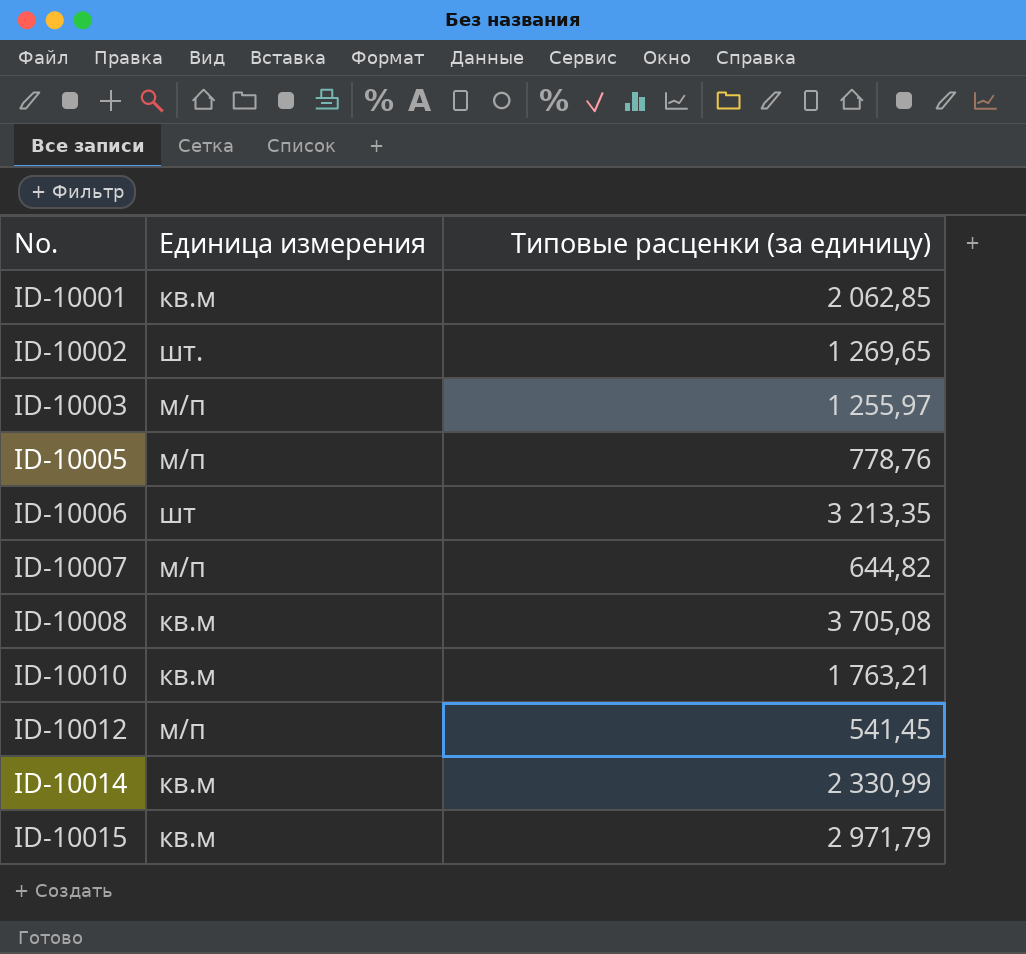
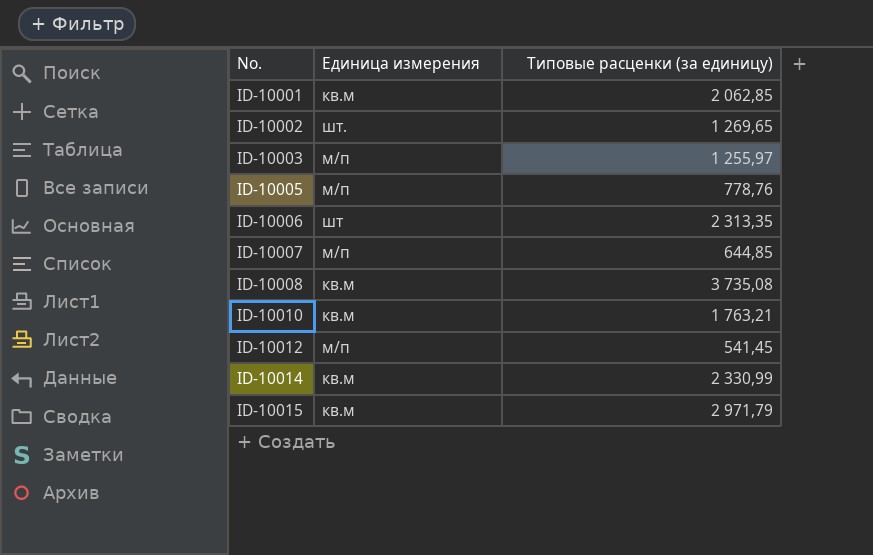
ID-10006 | Типовые расценки (за единицу): 3 213,35 -> 2 313,35
ID-10007 | Типовые расценки (за единицу): 644,82 -> 644,85
ID-10008 | Типовые расценки (за единицу): 3 705,08 -> 3 735,08

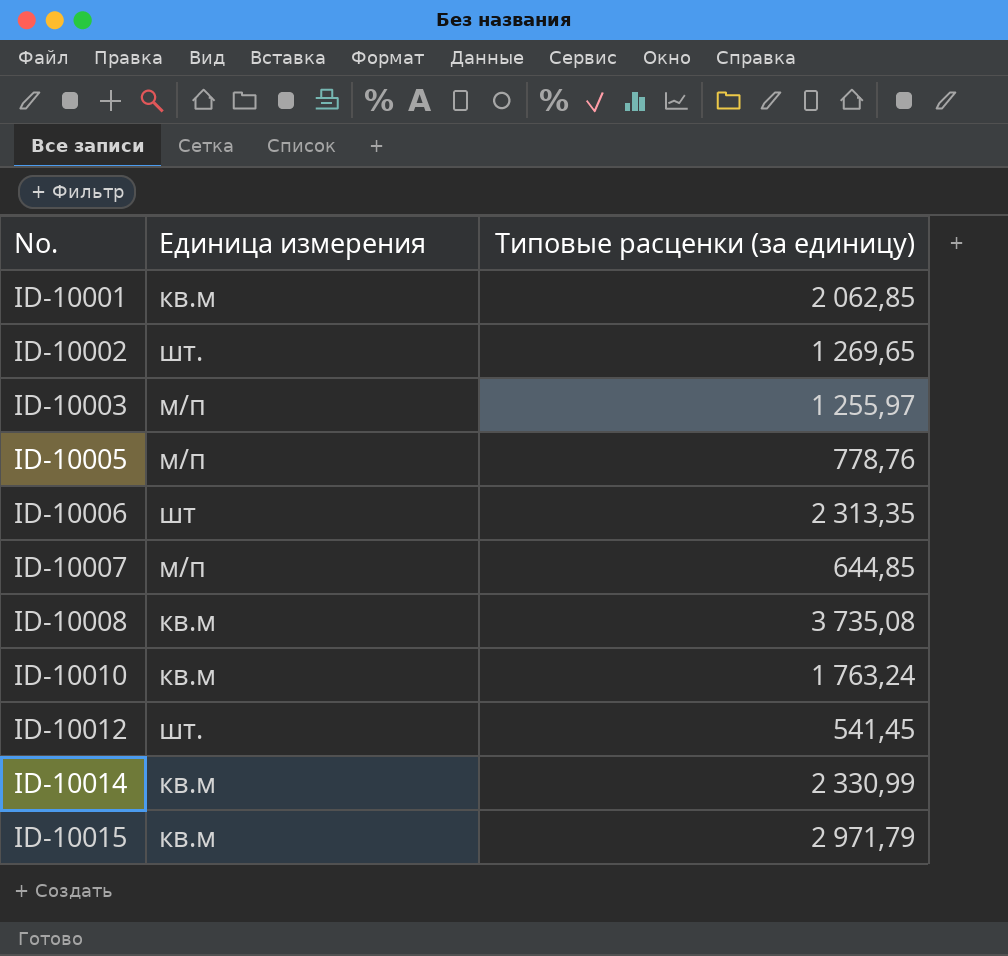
ID-10010 | Типовые расценки (за единицу): 1 763,21 -> 1 763,24
ID-10012 | Единица измерения: м/п -> шт.

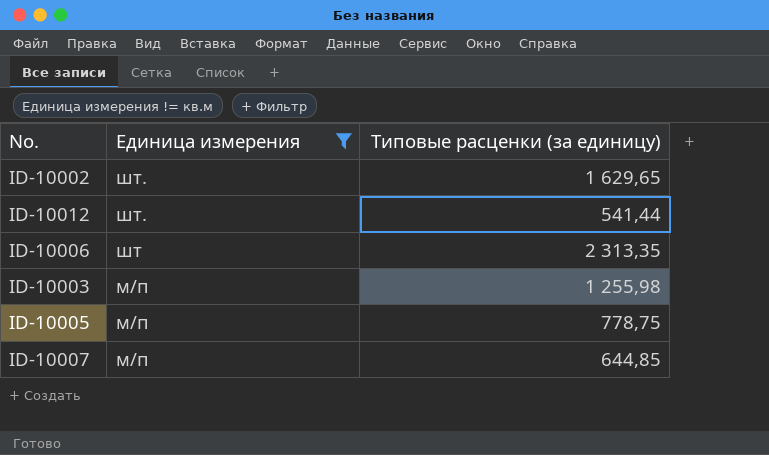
filter: none -> Единица измерения != кв.м
row order: No. ascending -> Единица измерения descending
ID-10002 | Типовые расценки (за единицу): 1 269,65 -> 1 629,65
ID-10012 | Типовые расценки (за единицу): 541,45 -> 541,44
ID-10003 | Типовые расценки (за единицу): 1 255,97 -> 1 255,98
ID-10005 | Типовые расценки (за единицу): 778,76 -> 778,75

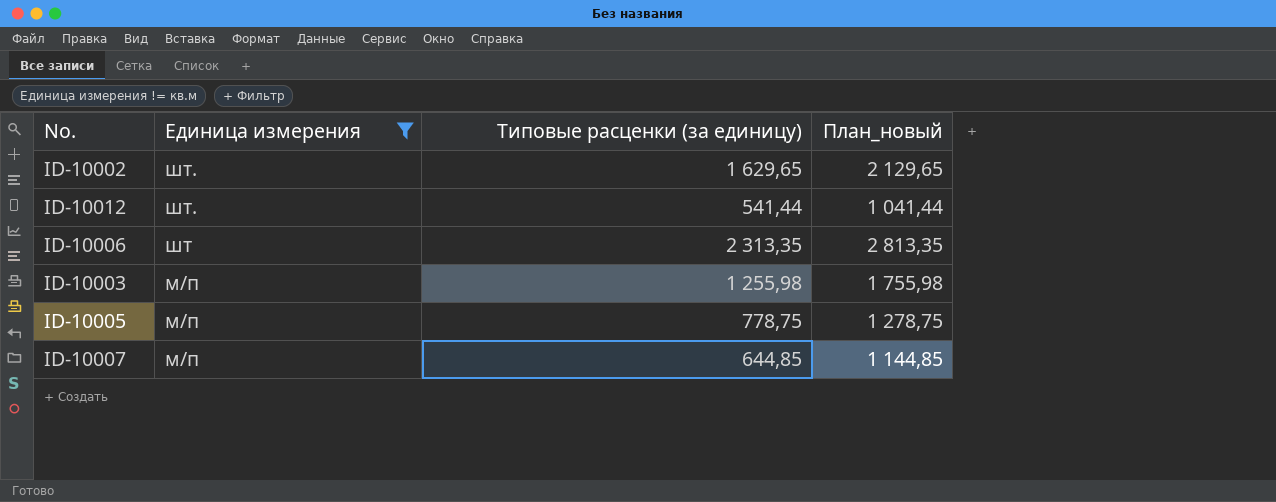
column План_новый | formula: none -> [Типовые расценки (за единицу)] + 500

